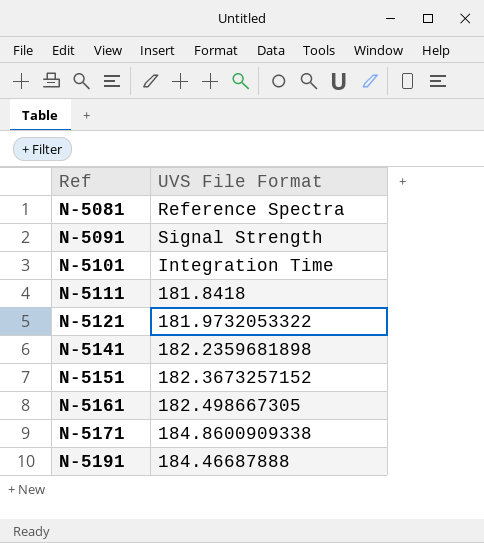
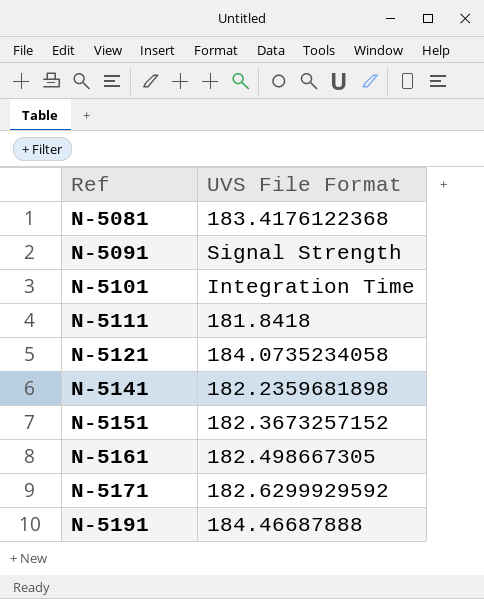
N-5081 | UVS File Format: Reference Spectra -> 183.4176122368
N-5121 | UVS File Format: 181.9732053322 -> 184.0735234058
N-5171 | UVS File Format: 184.8600909338 -> 182.6299929592

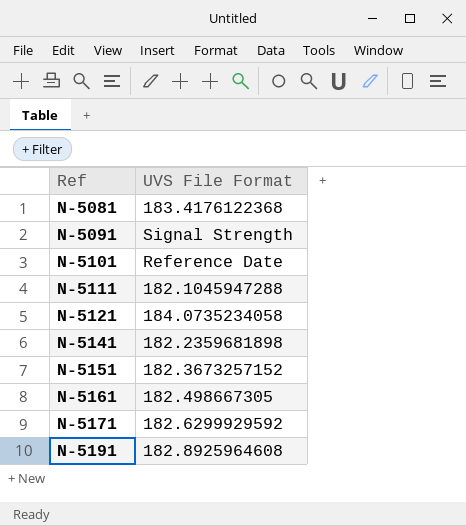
N-5101 | UVS File Format: Integration Time -> Reference Date
N-5111 | UVS File Format: 181.8418 -> 182.1045947288
N-5191 | UVS File Format: 184.46687888 -> 182.8925964608

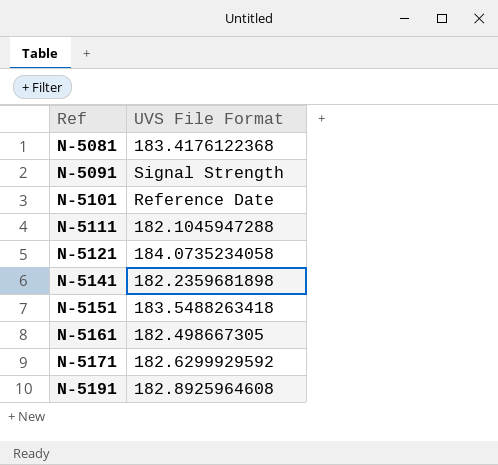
N-5151 | UVS File Format: 182.3673257152 -> 183.5488263418

